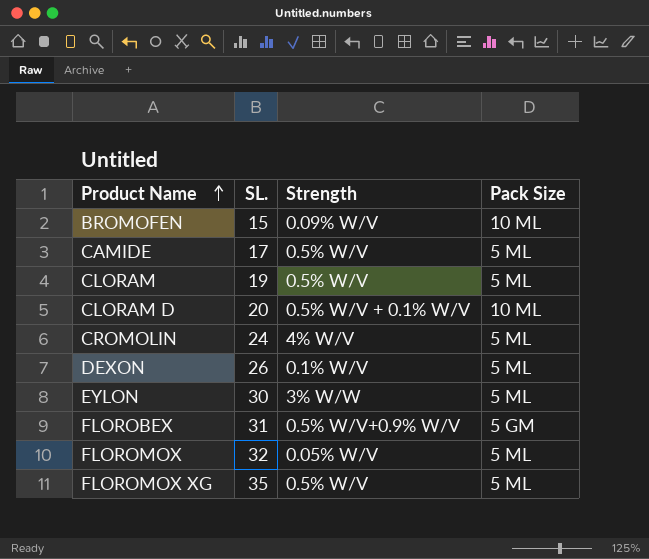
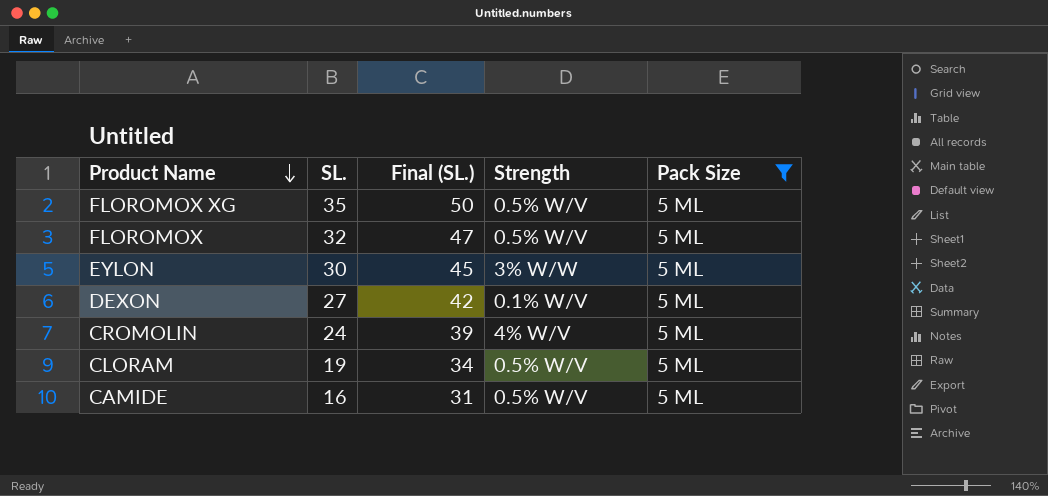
filter: none -> Pack Size = 5 ML
row order: Product Name ascending -> Product Name descending
column Final (SL.) | formula: none -> [SL.] + 15
FLOROMOX | Strength: 0.05% W/V -> 0.5% W/V
DEXON | SL.: 26 -> 27
CAMIDE | SL.: 17 -> 16

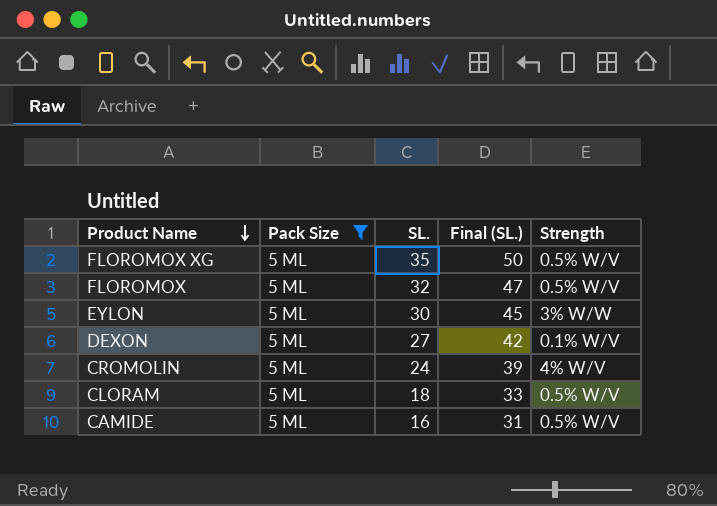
column Pack Size | position: 5 -> 2
CLORAM | SL.: 19 -> 18
CLORAM | Final (SL.): 34 -> 33

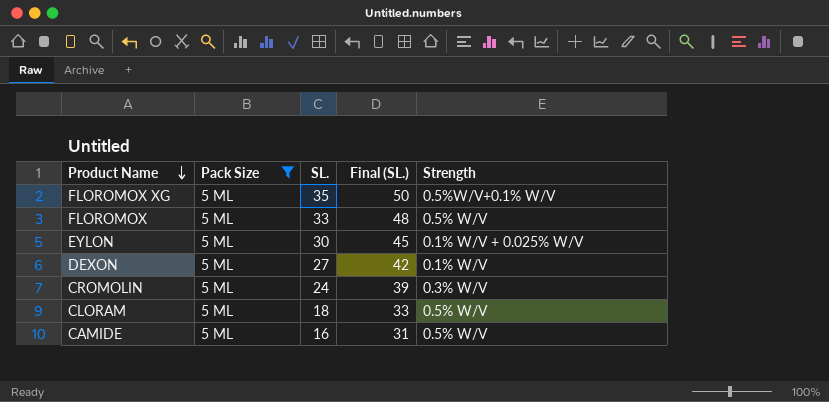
FLOROMOX XG | Strength: 0.5% W/V -> 0.5%W/V+0.1% W/V
FLOROMOX | SL.: 32 -> 33
FLOROMOX | Final (SL.): 47 -> 48
EYLON | Strength: 3% W/W -> 0.1% W/V + 0.025% W/V
CROMOLIN | Strength: 4% W/V -> 0.3% W/V

